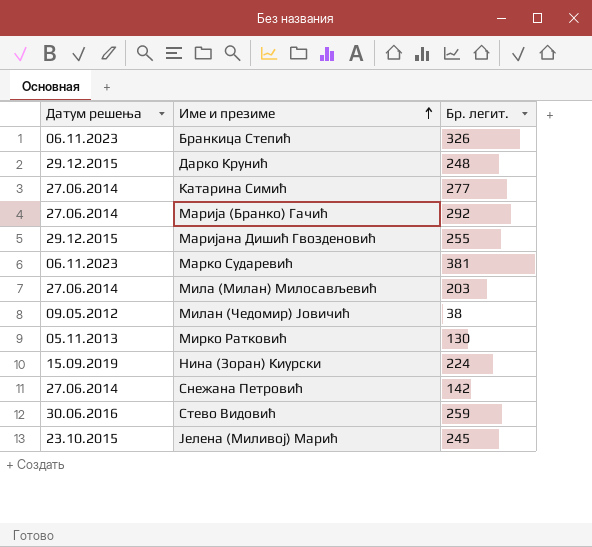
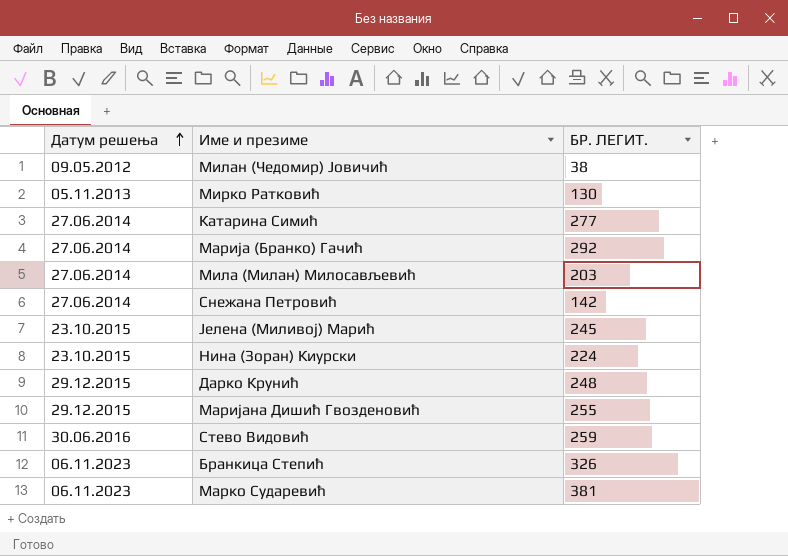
row order: Име и презиме ascending -> Датум решења ascending
column name: Бр. легит. -> БР. ЛЕГИТ.
Нина (Зоран) Киурски | Датум решења: 15.09.2019 -> 23.10.2015

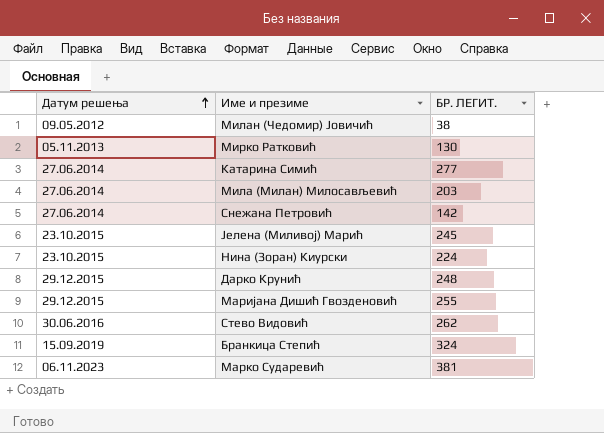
row Марија (Бранко) Гачић: 27.06.2014 | 292 -> none
Стево Видовић | БР. ЛЕГИТ.: 259 -> 262
Бранкица Степић | Датум решења: 06.11.2023 -> 15.09.2019
Бранкица Степић | БР. ЛЕГИТ.: 326 -> 324

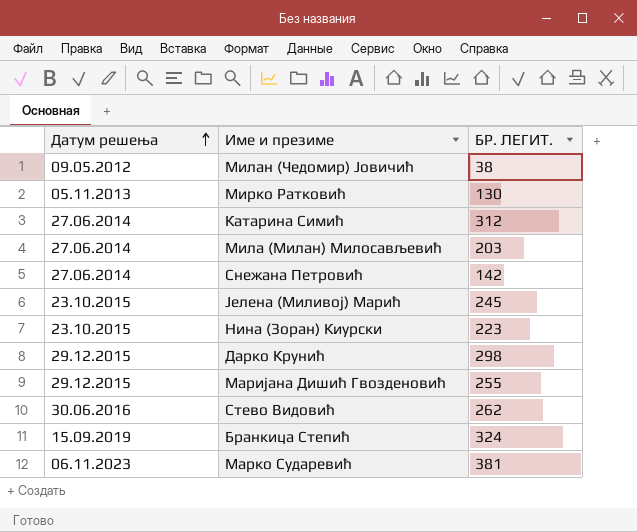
Катарина Симић | БР. ЛЕГИТ.: 277 -> 312
Нина (Зоран) Киурски | БР. ЛЕГИТ.: 224 -> 223
Дарко Крунић | БР. ЛЕГИТ.: 248 -> 298

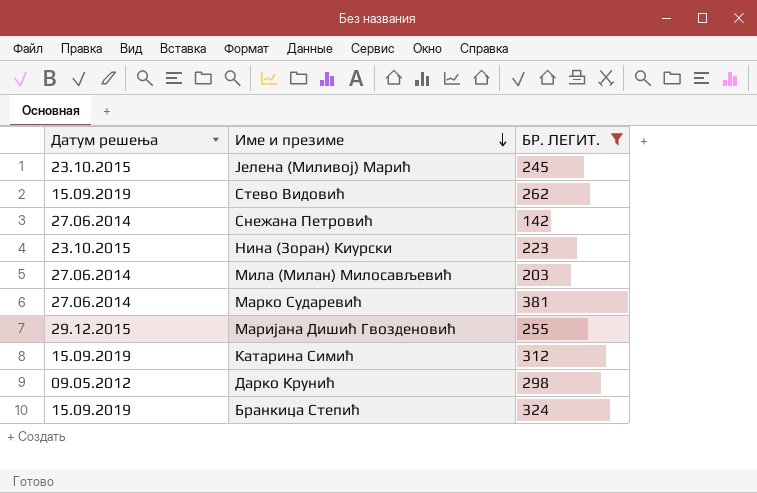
filter: none -> БР. ЛЕГИТ. >= 142
row order: Датум решења ascending -> Име и презиме descending
Стево Видовић | Датум решења: 30.06.2016 -> 15.09.2019
Марко Сударевић | Датум решења: 06.11.2023 -> 27.06.2014
Катарина Симић | Датум решења: 27.06.2014 -> 15.09.2019
Дарко Крунић | Датум решења: 29.12.2015 -> 09.05.2012

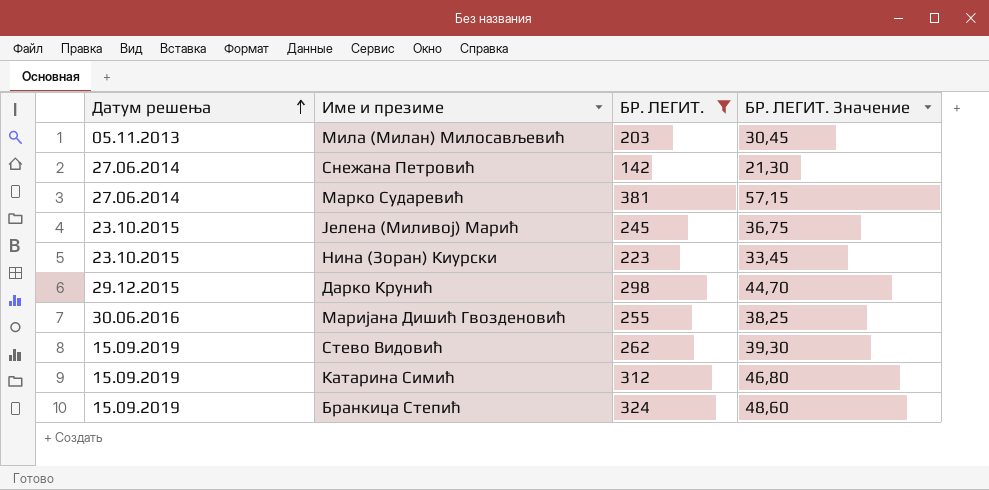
row order: Име и презиме descending -> Датум решења ascending
column БР. ЛЕГИТ. Значение | formula: none -> [БР. ЛЕГИТ.] * 0,15
Мила (Милан) Милосављевић | Датум решења: 27.06.2014 -> 05.11.2013
Дарко Крунић | Датум решења: 09.05.2012 -> 29.12.2015
Маријана Дишић Гвозденовић | Датум решења: 29.12.2015 -> 30.06.2016

